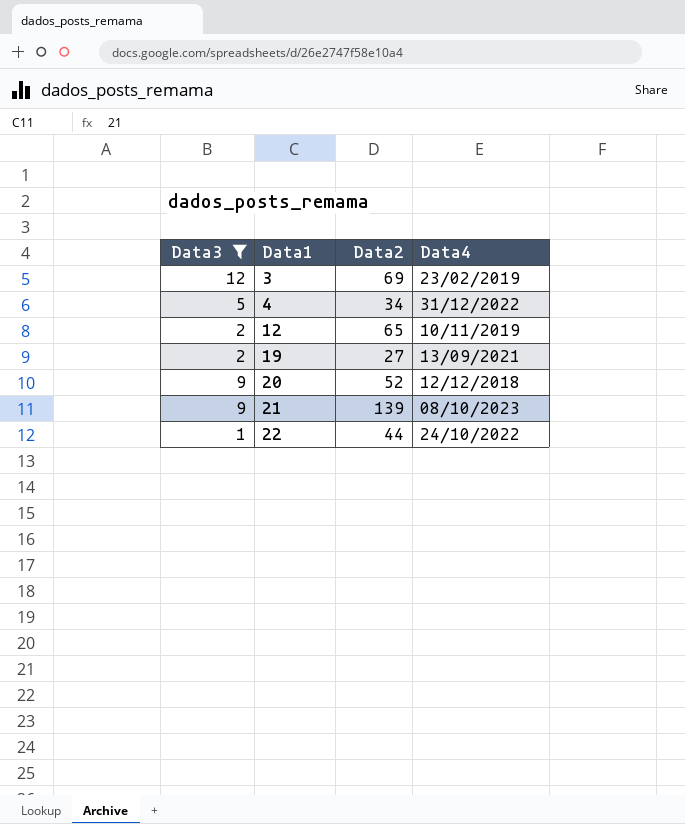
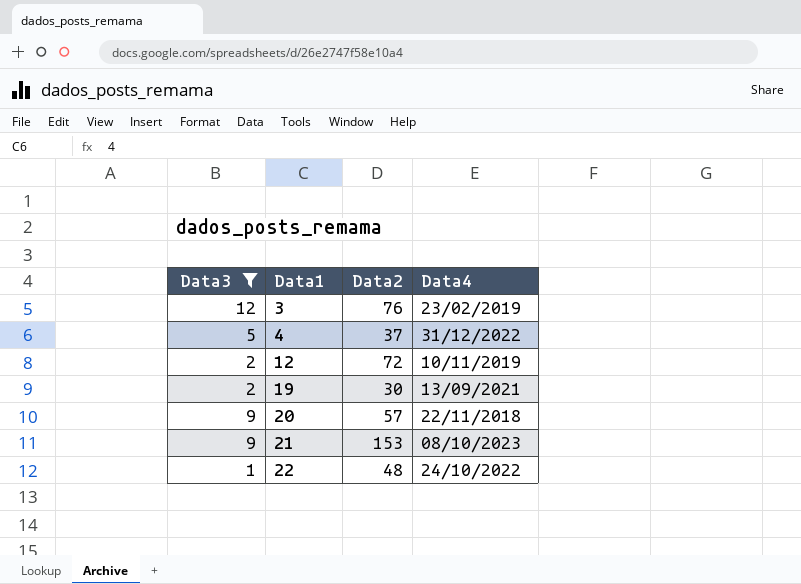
3 | Data2: 69 -> 76
4 | Data2: 34 -> 37
12 | Data2: 65 -> 72
19 | Data2: 27 -> 30
20 | Data2: 52 -> 57
20 | Data4: 12/12/2018 -> 22/11/2018
21 | Data2: 139 -> 153
22 | Data2: 44 -> 48

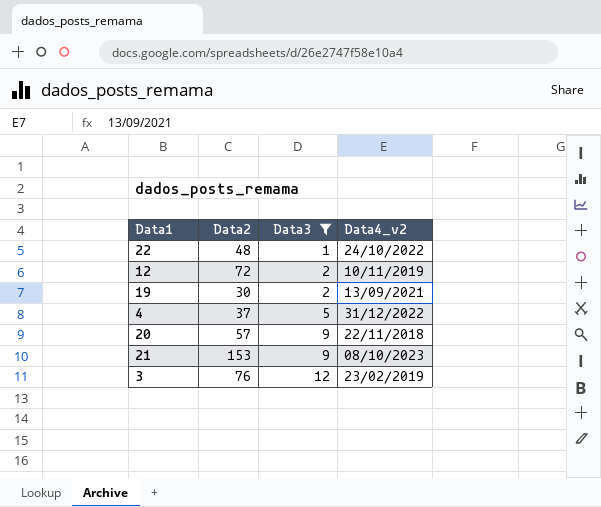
row order: Data1 ascending -> Data3 ascending
column Data3 | position: 1 -> 3
column name: Data4 -> Data4_v2

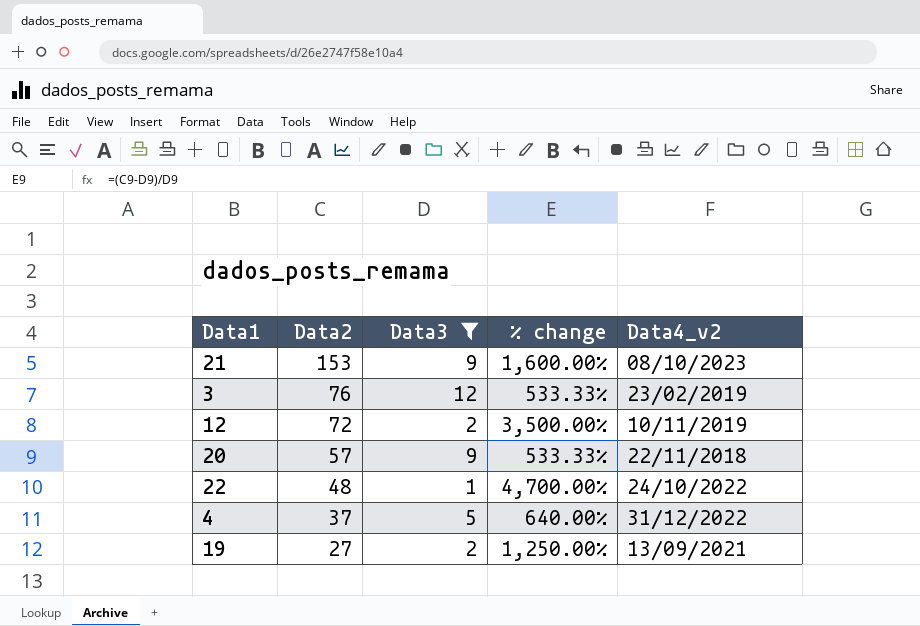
row order: Data3 ascending -> Data2 descending
column % change | formula: none -> ([Data2] - [Data3]) / [Data3]
19 | Data2: 30 -> 27

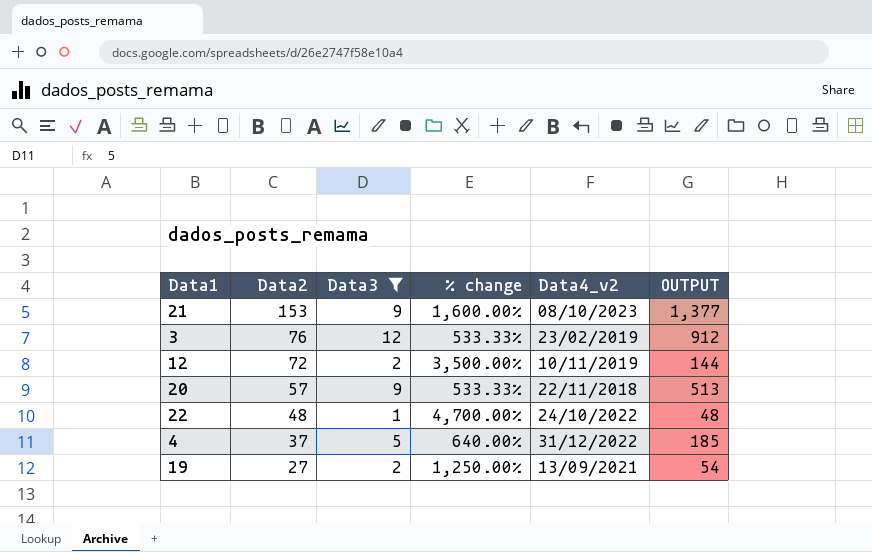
column OUTPUT | formula: none -> [Data2] * [Data3]

